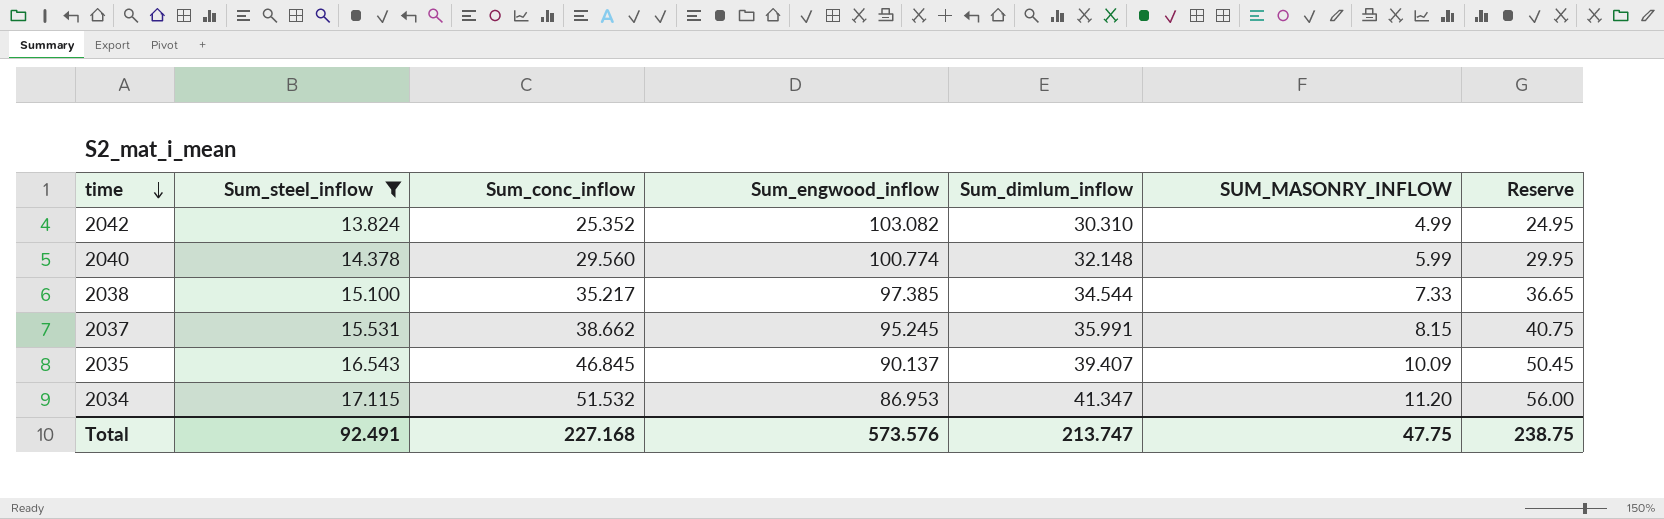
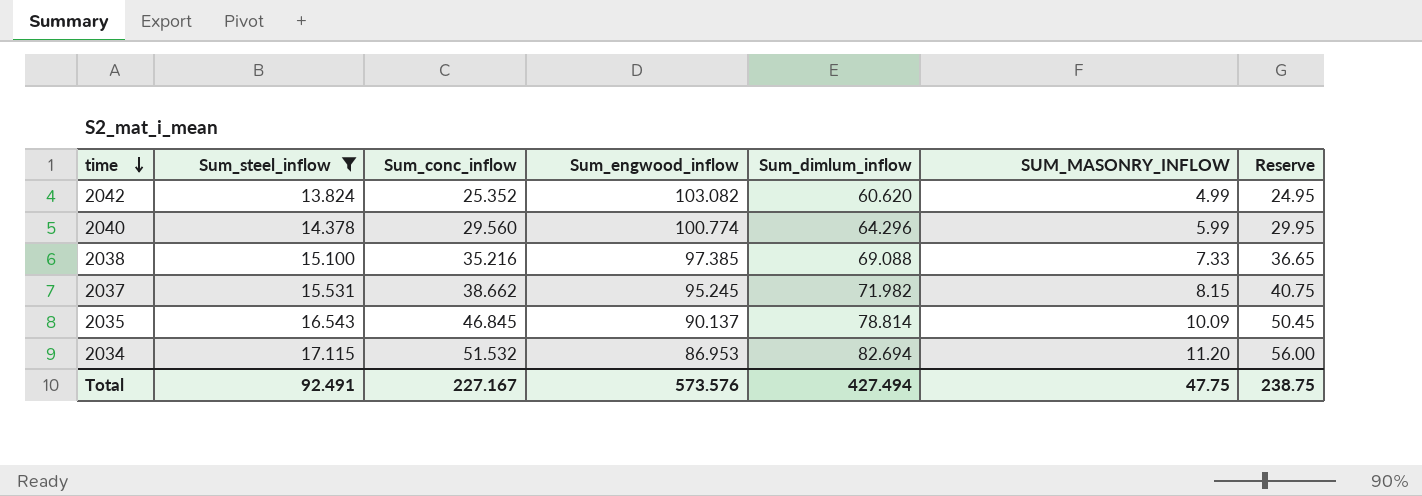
2042 | Sum_dimlum_inflow: 30.310 -> 60.620
2040 | Sum_dimlum_inflow: 32.148 -> 64.296
2038 | Sum_conc_inflow: 35.217 -> 35.216
2038 | Sum_dimlum_inflow: 34.544 -> 69.088
2037 | Sum_dimlum_inflow: 35.991 -> 71.982
2035 | Sum_dimlum_inflow: 39.407 -> 78.814
2034 | Sum_dimlum_inflow: 41.347 -> 82.694
Total | Sum_conc_inflow: 227.168 -> 227.167
Total | Sum_dimlum_inflow: 213.747 -> 427.494

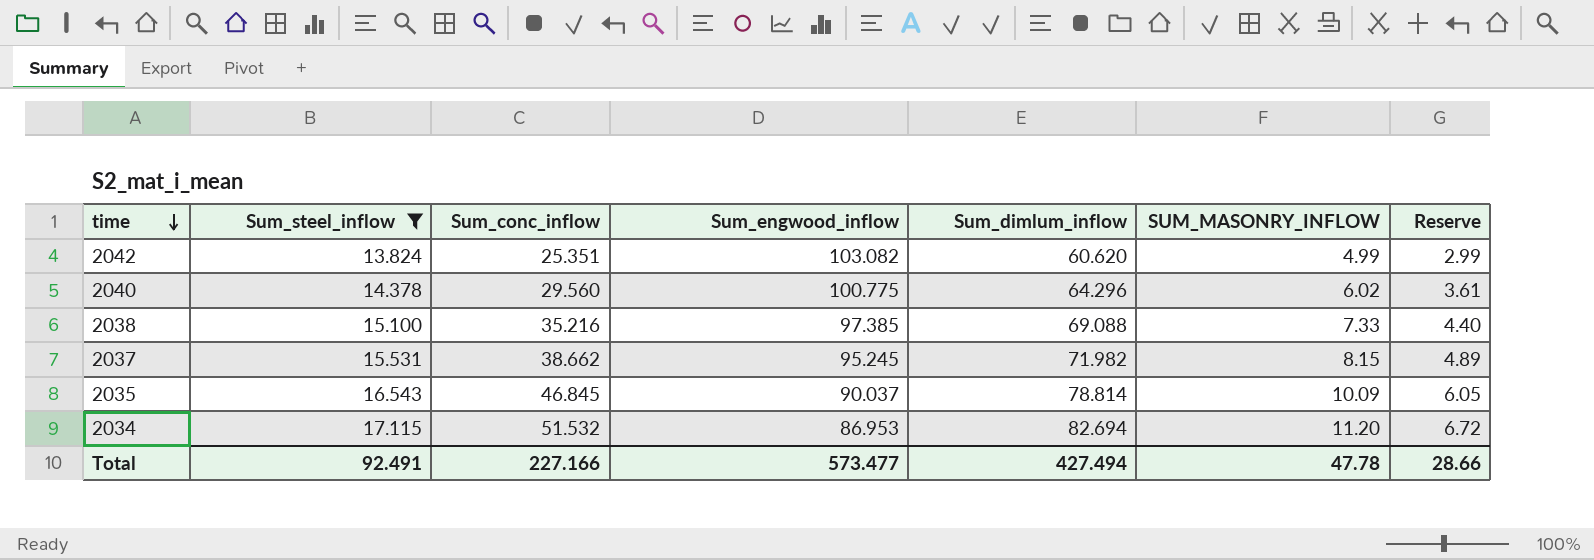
column Reserve | formula: [SUM_MASONRY_INFLOW] * 5 -> [SUM_MASONRY_INFLOW] * 0.6
2042 | Sum_conc_inflow: 25.352 -> 25.351
2040 | Sum_engwood_inflow: 100.774 -> 100.775
2040 | SUM_MASONRY_INFLOW: 5.99 -> 6.02
2035 | Sum_engwood_inflow: 90.137 -> 90.037
Total | Sum_conc_inflow: 227.167 -> 227.166
Total | Sum_engwood_inflow: 573.576 -> 573.477
Total | SUM_MASONRY_INFLOW: 47.75 -> 47.78
Total | Reserve: 238.75 -> 28.66

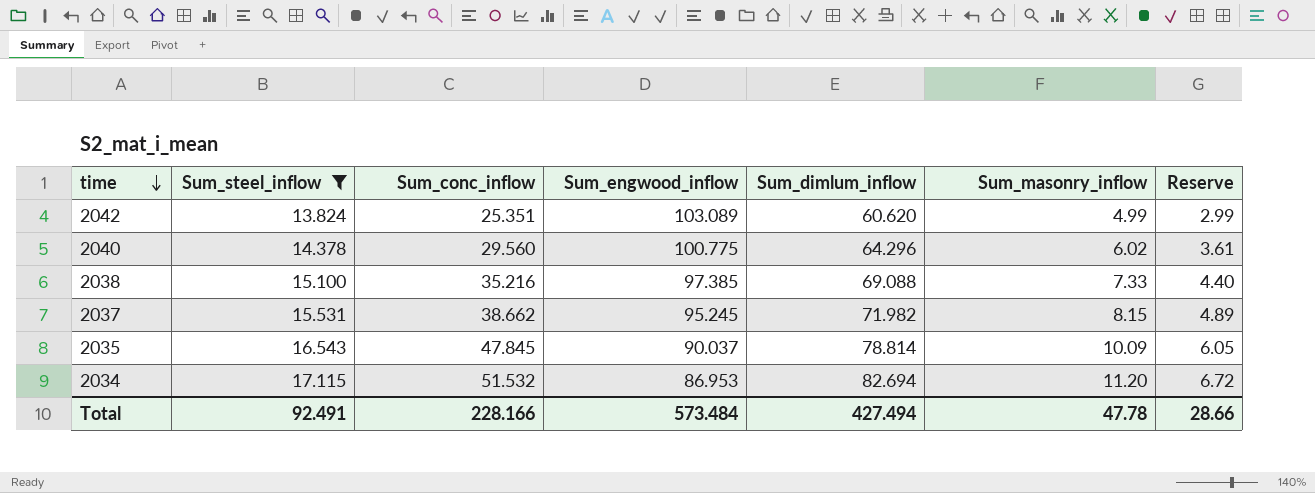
column name: SUM_MASONRY_INFLOW -> Sum_masonry_inflow
2042 | Sum_engwood_inflow: 103.082 -> 103.089
2035 | Sum_conc_inflow: 46.845 -> 47.845
Total | Sum_conc_inflow: 227.166 -> 228.166
Total | Sum_engwood_inflow: 573.477 -> 573.484

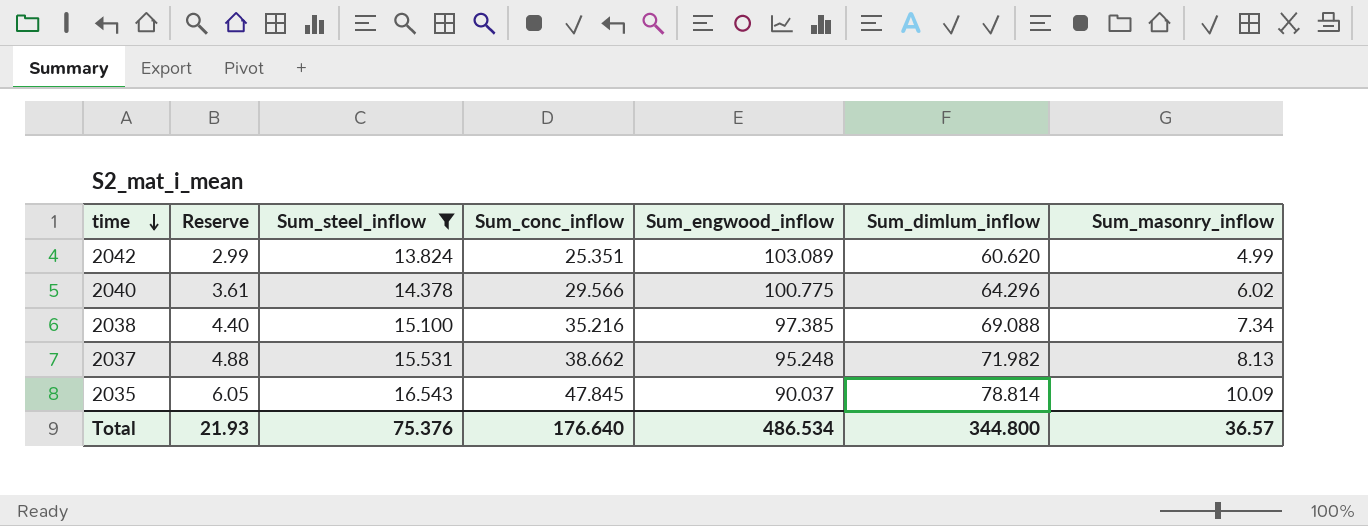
column Reserve | position: 7 -> 2
row 2034: 17.115 | 51.532 | 86.953 | 82.694 | 11.20 | 6.72 -> none
2040 | Sum_conc_inflow: 29.560 -> 29.566
2038 | Sum_masonry_inflow: 7.33 -> 7.34
2037 | Reserve: 4.89 -> 4.88
2037 | Sum_engwood_inflow: 95.245 -> 95.248
2037 | Sum_masonry_inflow: 8.15 -> 8.13
Total | Reserve: 28.66 -> 21.93
Total | Sum_steel_inflow: 92.491 -> 75.376
Total | Sum_conc_inflow: 228.166 -> 176.640
Total | Sum_engwood_inflow: 573.484 -> 486.534
Total | Sum_dimlum_inflow: 427.494 -> 344.800
Total | Sum_masonry_inflow: 47.78 -> 36.57

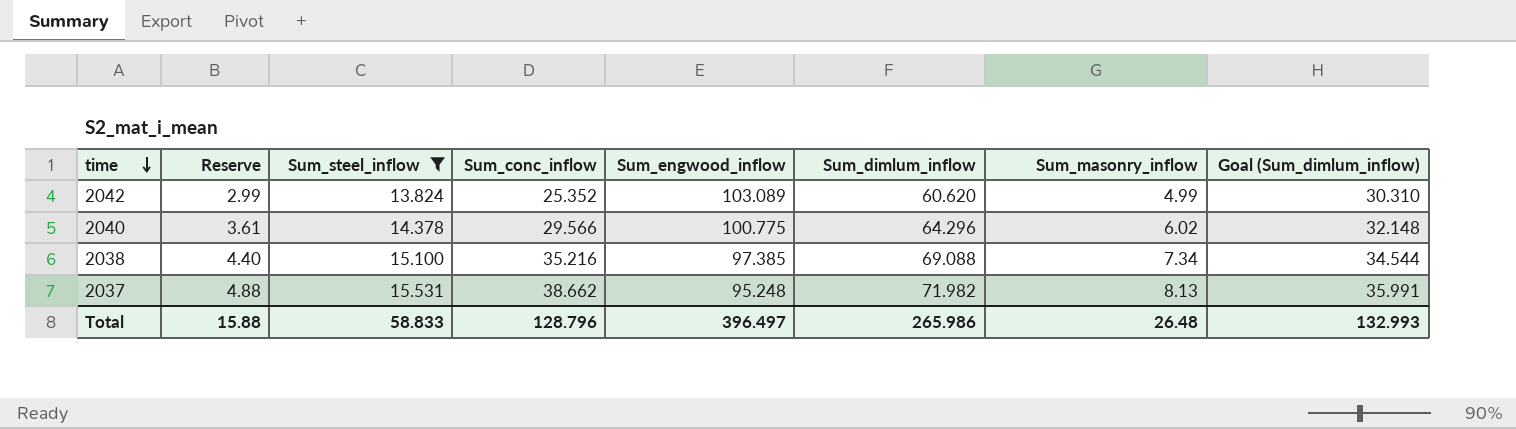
column Goal (Sum_dimlum_inflow) | formula: none -> [Sum_dimlum_inflow] * 0.5
row 2035: 6.05 | 16.543 | 47.845 | 90.037 | 78.814 | 10.09 -> none
2042 | Sum_conc_inflow: 25.351 -> 25.352
Total | Reserve: 21.93 -> 15.88
Total | Sum_steel_inflow: 75.376 -> 58.833
Total | Sum_conc_inflow: 176.640 -> 128.796
Total | Sum_engwood_inflow: 486.534 -> 396.497
Total | Sum_dimlum_inflow: 344.800 -> 265.986
Total | Sum_masonry_inflow: 36.57 -> 26.48

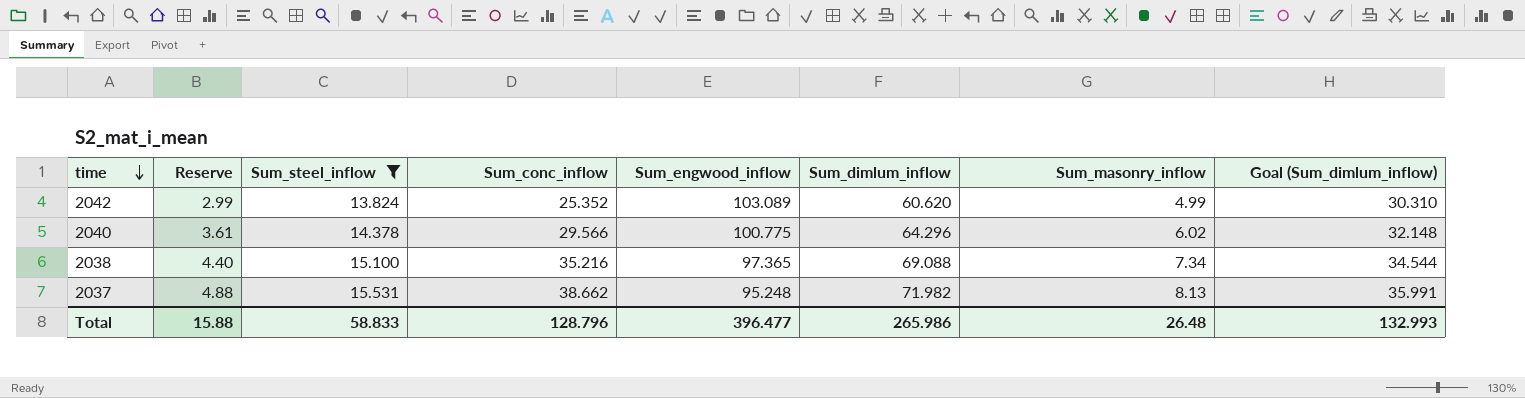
2038 | Sum_engwood_inflow: 97.385 -> 97.365
Total | Sum_engwood_inflow: 396.497 -> 396.477

